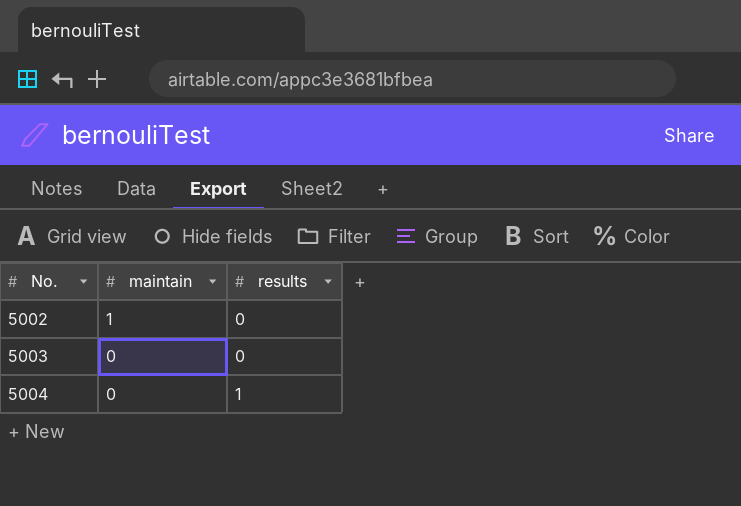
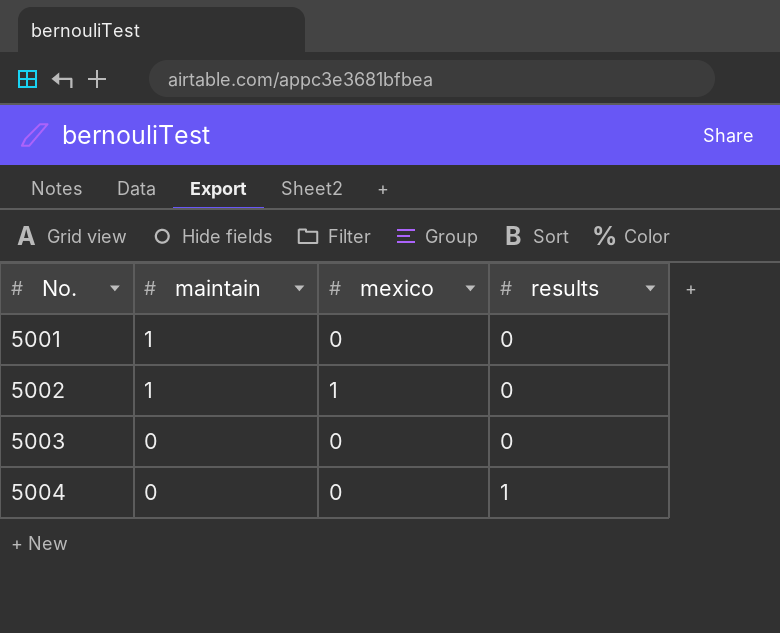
column mexico | position: none -> 3
row 5001: none -> 1 | 0 | 0

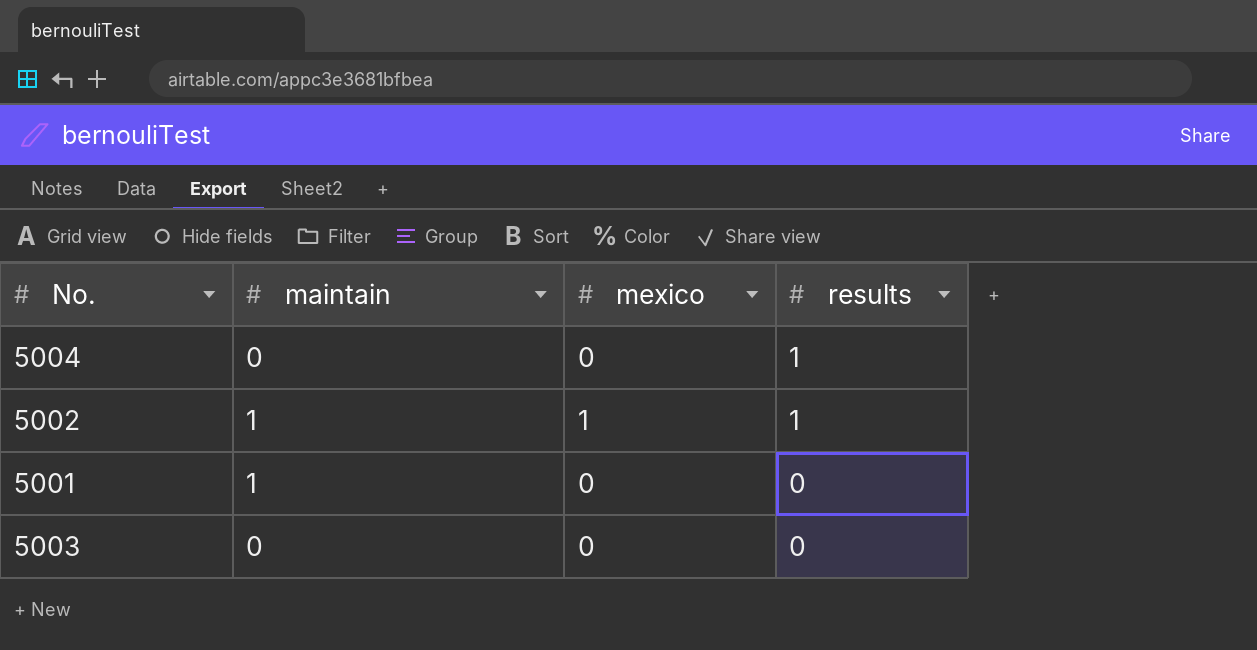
row order: No. ascending -> results descending
5002 | results: 0 -> 1

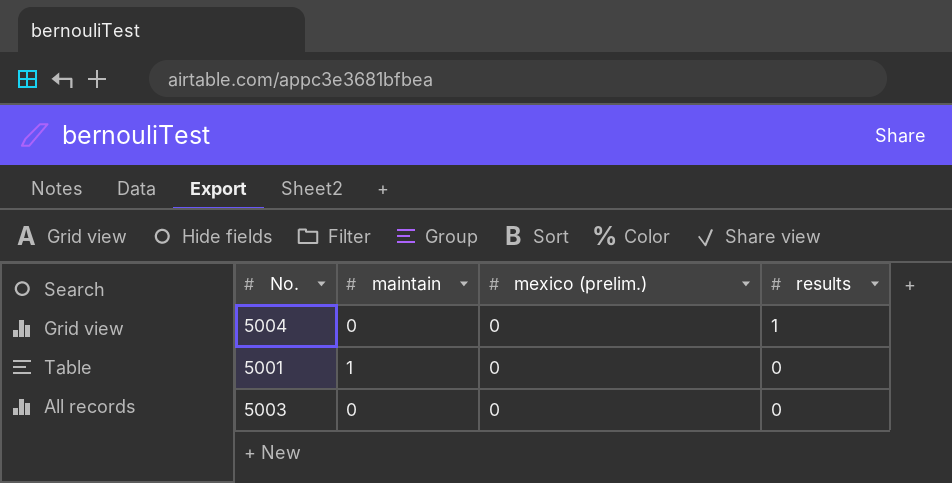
column name: mexico -> mexico (prelim.)
row 5002: 1 | 1 | 1 -> none

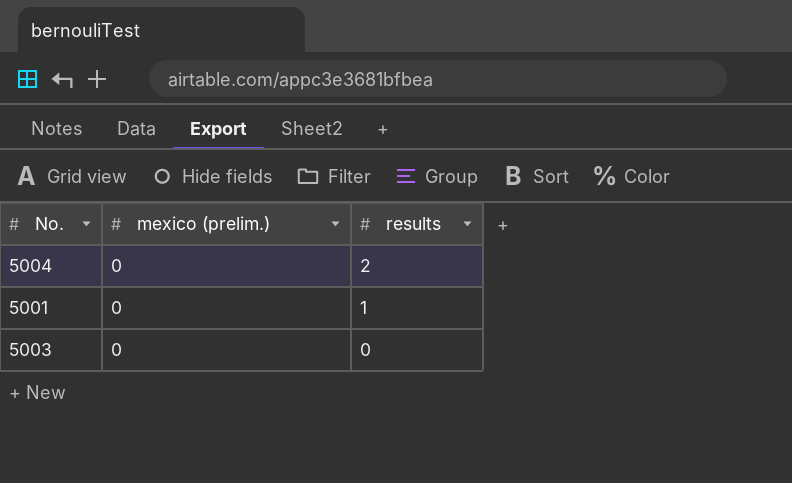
column maintain | position: 2 -> none
5004 | results: 1 -> 2
5001 | results: 0 -> 1

